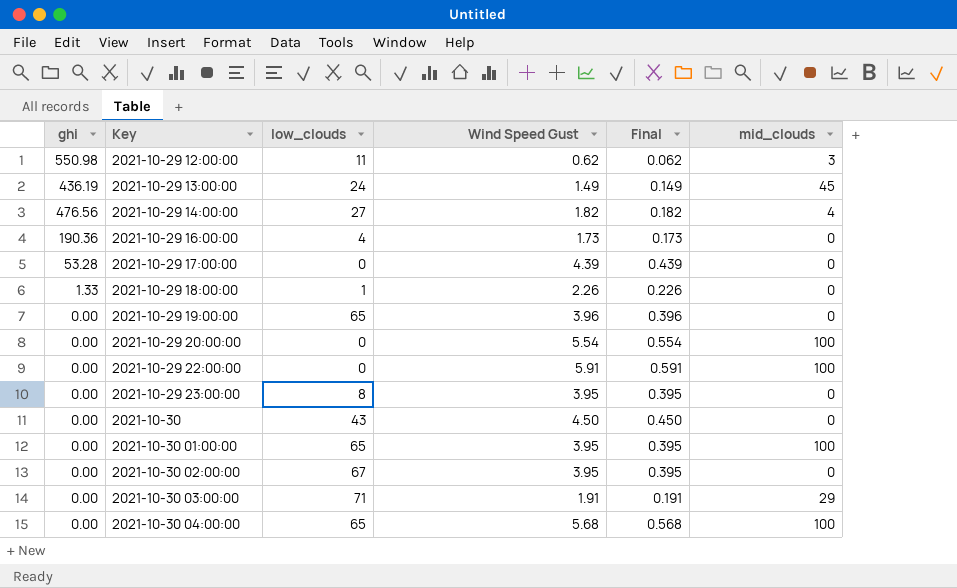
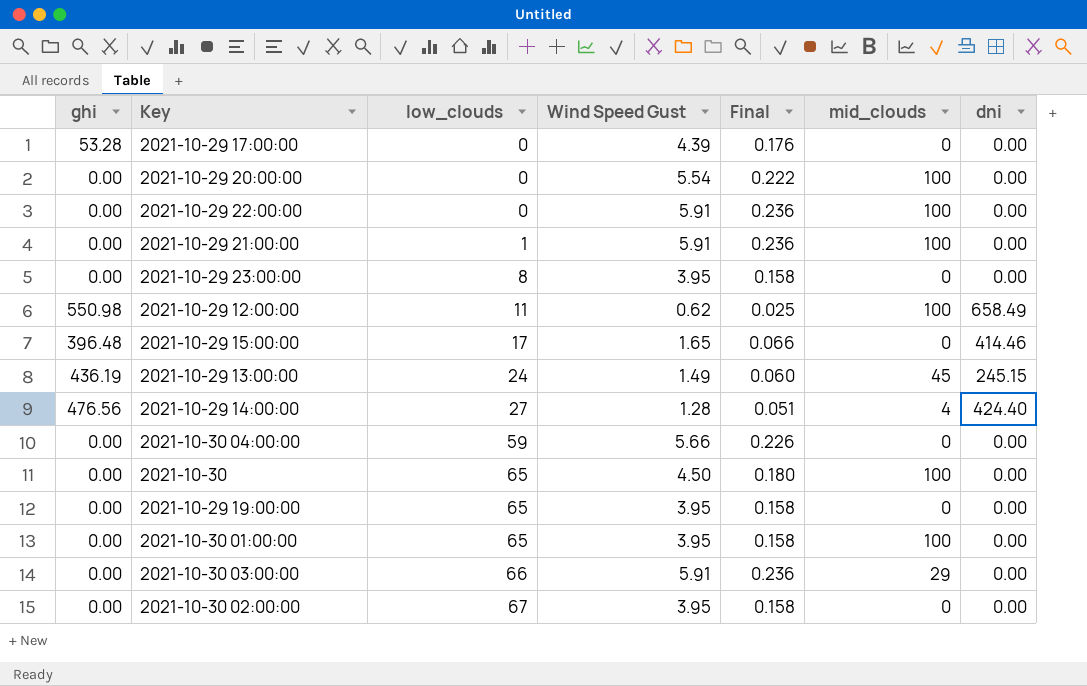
row order: Key ascending -> low_clouds ascending
column Final | formula: [Wind Speed Gust] * 0.1 -> [Wind Speed Gust] * 0.04
column dni | position: none -> 7
row 2021-10-29 16:00:00: 190.36 | 4 | 1.73 | 0.173 | 0 -> none
row 2021-10-29 18:00:00: 1.33 | 1 | 2.26 | 0.226 | 0 -> none
row 2021-10-29 21:00:00: none -> 0.00 | 1 | 5.91 | 0.236 | 100 | 0.00
2021-10-29 12:00:00 | mid_clouds: 3 -> 100
row 2021-10-29 15:00:00: none -> 396.48 | 17 | 1.65 | 0.066 | 0 | 414.46
2021-10-29 14:00:00 | Wind Speed Gust: 1.82 -> 1.28
2021-10-30 04:00:00 | low_clouds: 65 -> 59
2021-10-30 04:00:00 | Wind Speed Gust: 5.68 -> 5.66
2021-10-30 04:00:00 | mid_clouds: 100 -> 0
2021-10-30 | low_clouds: 43 -> 65
2021-10-30 | mid_clouds: 0 -> 100
2021-10-29 19:00:00 | Wind Speed Gust: 3.96 -> 3.95
2021-10-30 03:00:00 | low_clouds: 71 -> 66
2021-10-30 03:00:00 | Wind Speed Gust: 1.91 -> 5.91

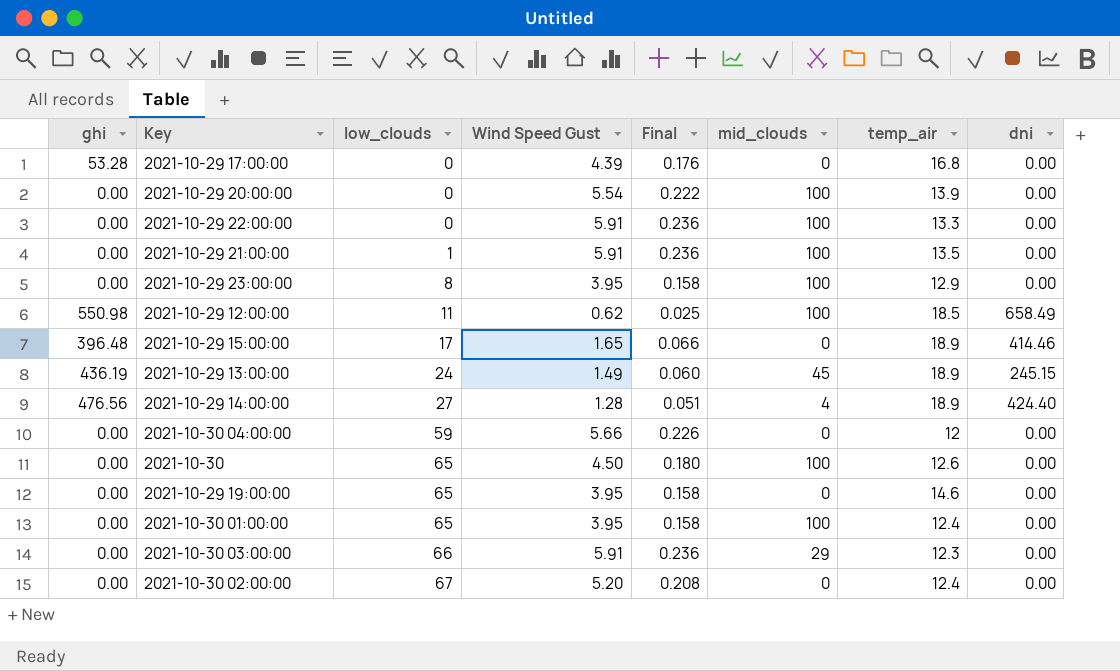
column temp_air | position: none -> 7
2021-10-29 23:00:00 | mid_clouds: 0 -> 100
2021-10-30 02:00:00 | Wind Speed Gust: 3.95 -> 5.20
2021-10-30 02:00:00 | Final: 0.158 -> 0.208

